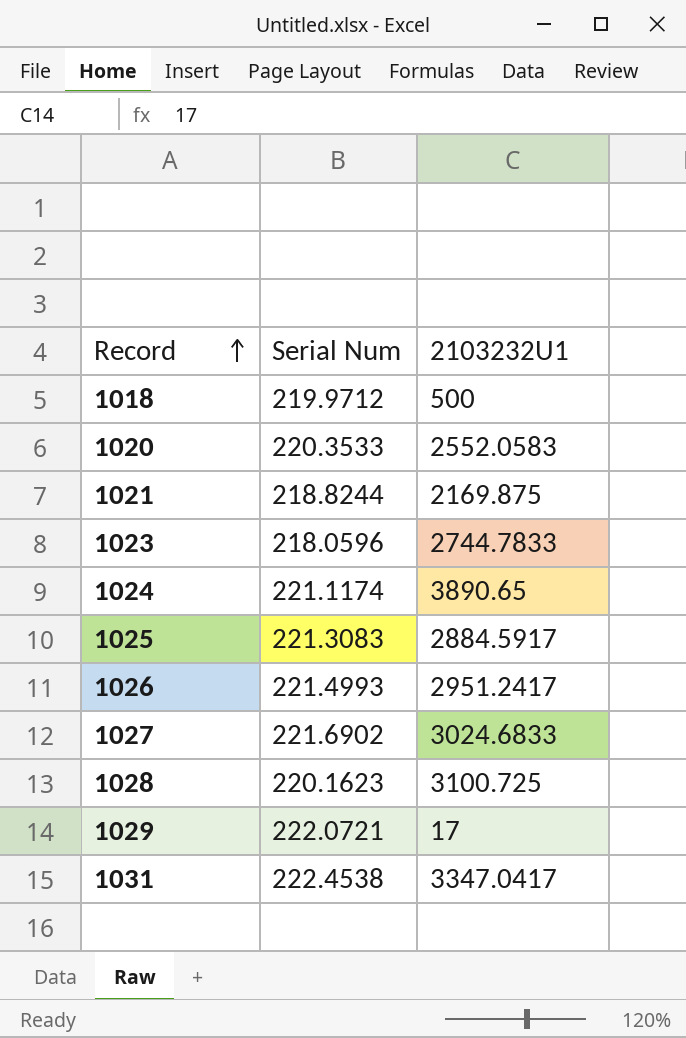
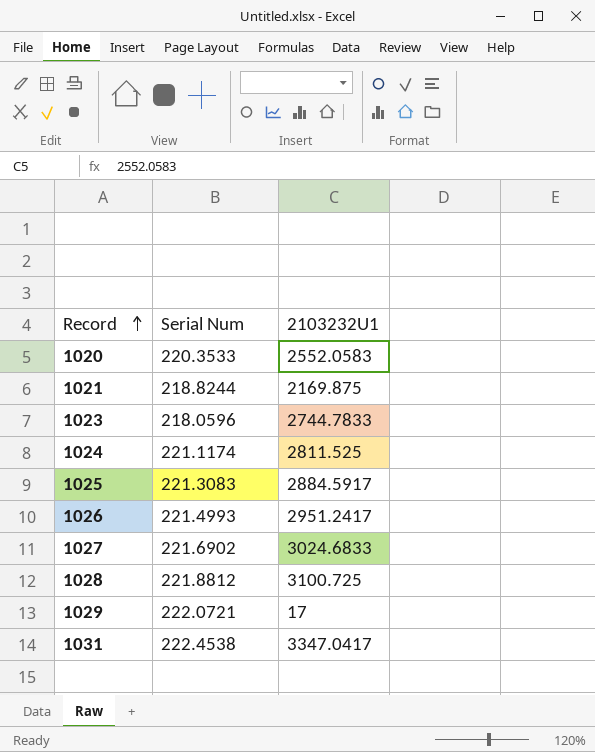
row 1018: 219.9712 | 500 -> none
1024 | 2103232U1: 3890.65 -> 2811.525
1028 | Serial Num: 220.1623 -> 221.8812

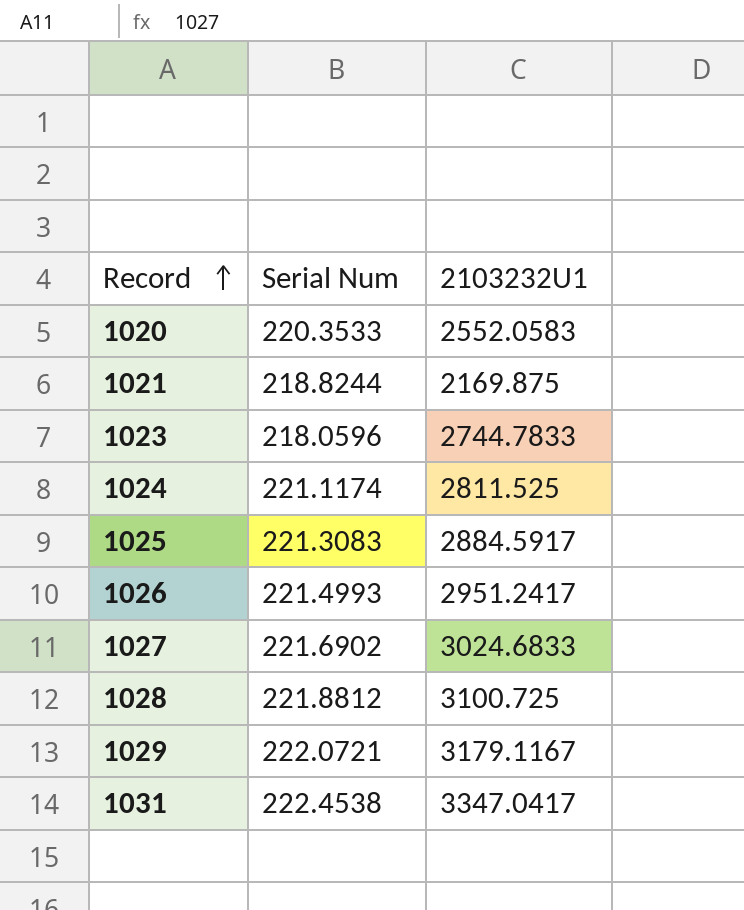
1029 | 2103232U1: 17 -> 3179.1167

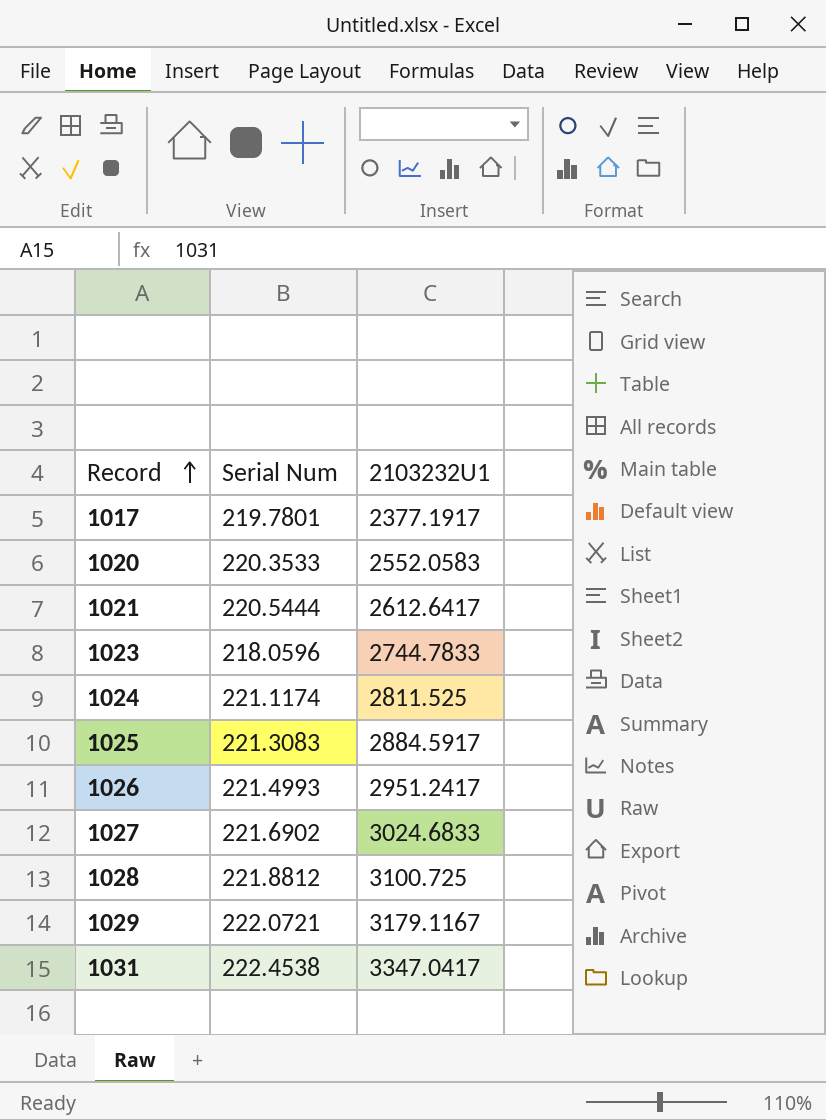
row 1017: none -> 219.7801 | 2377.1917
1021 | Serial Num: 218.8244 -> 220.5444
1021 | 2103232U1: 2169.875 -> 2612.6417

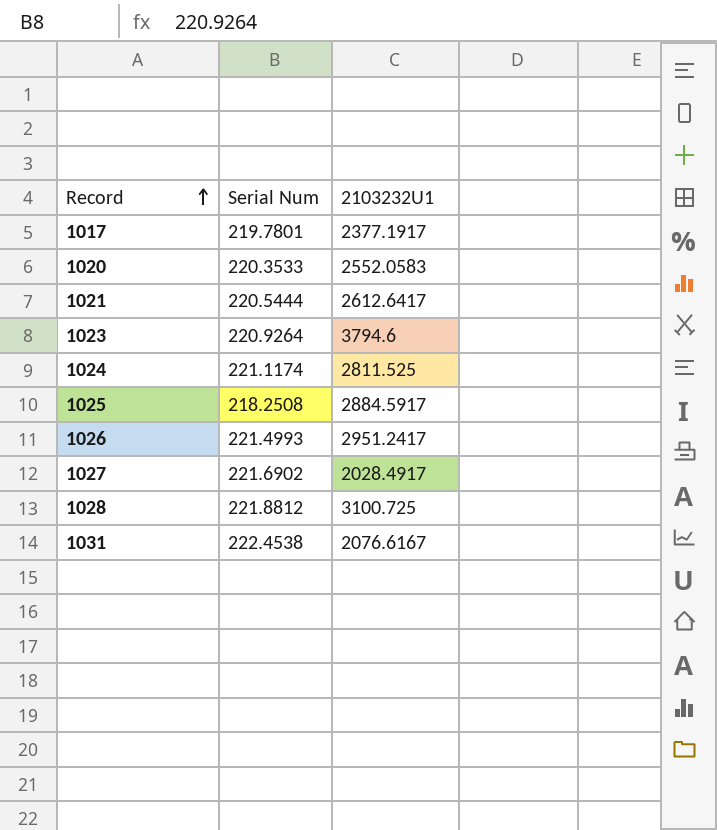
row 1029: 222.0721 | 3179.1167 -> none
1023 | Serial Num: 218.0596 -> 220.9264
1023 | 2103232U1: 2744.7833 -> 3794.6
1025 | Serial Num: 221.3083 -> 218.2508
1027 | 2103232U1: 3024.6833 -> 2028.4917
1031 | 2103232U1: 3347.0417 -> 2076.6167

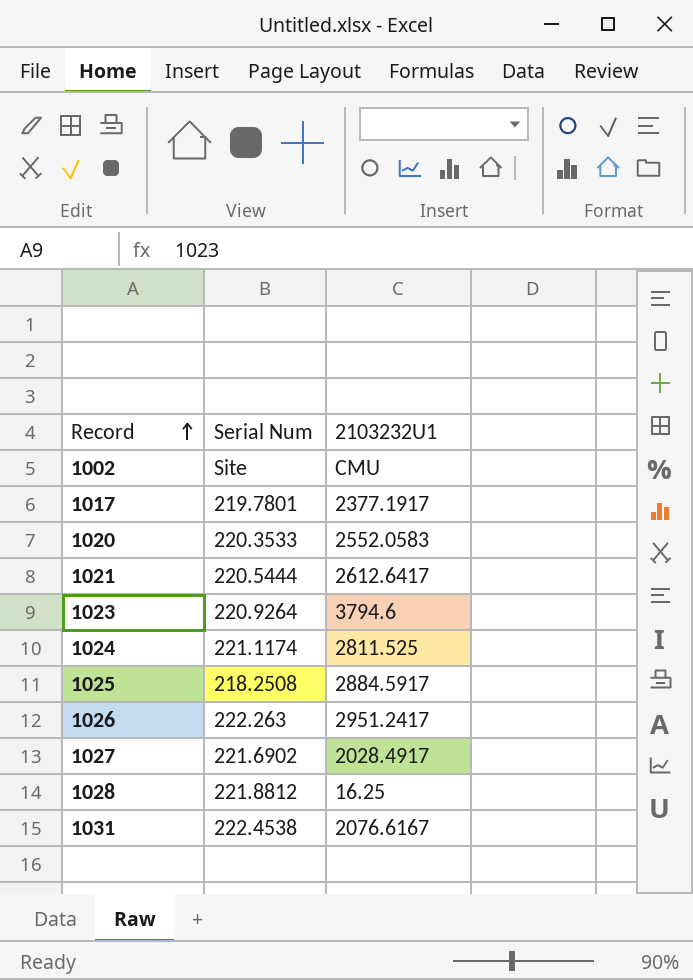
row 1002: none -> Site | CMU
1026 | Serial Num: 221.4993 -> 222.263
1028 | 2103232U1: 3100.725 -> 16.25

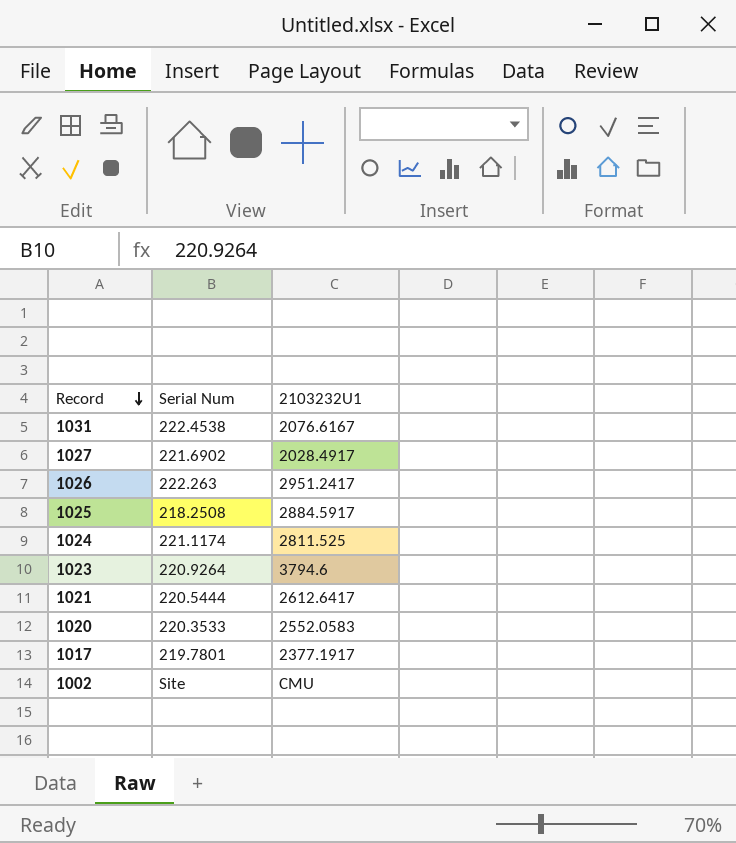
row order: Record ascending -> Record descending
row 1028: 221.8812 | 16.25 -> none

